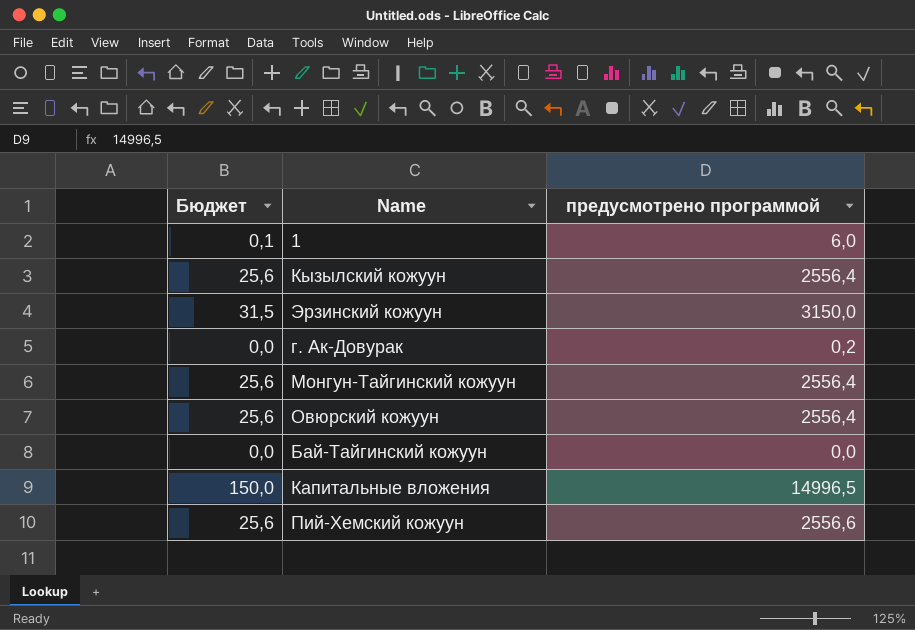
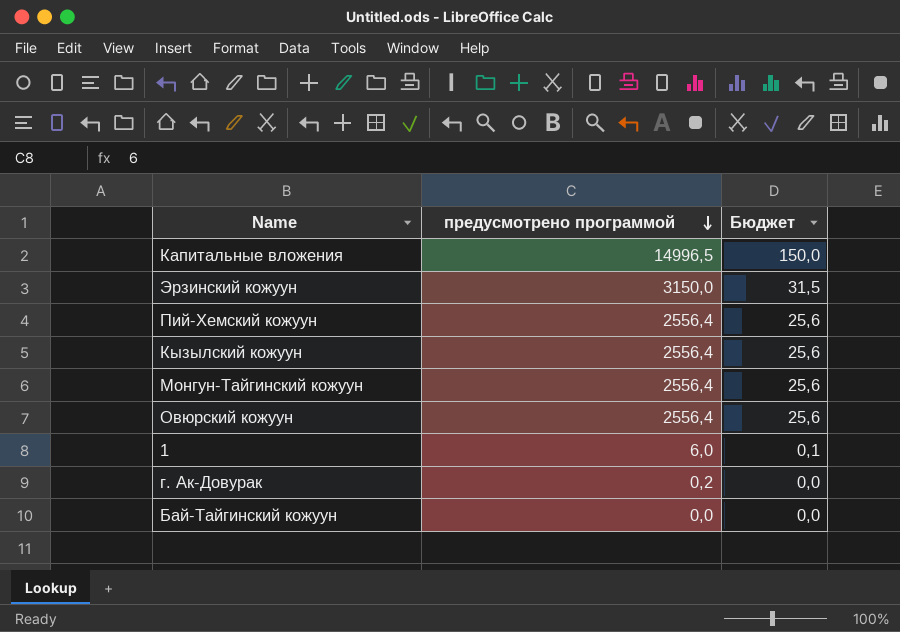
row order: none -> предусмотрено программой descending
column Бюджет | position: 1 -> 3
Пий-Хемский кожуун | предусмотрено программой: 2556,6 -> 2556,4

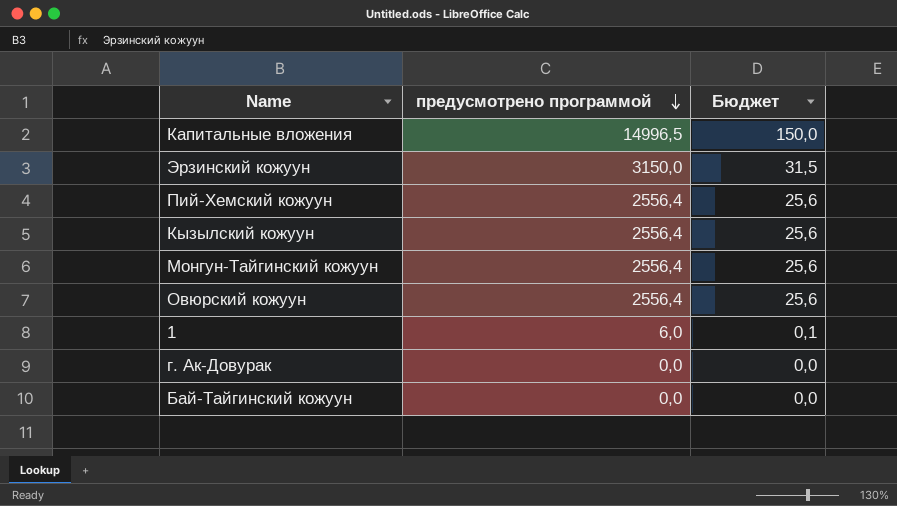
г. Ак-Довурак | предусмотрено программой: 0,2 -> 0,0

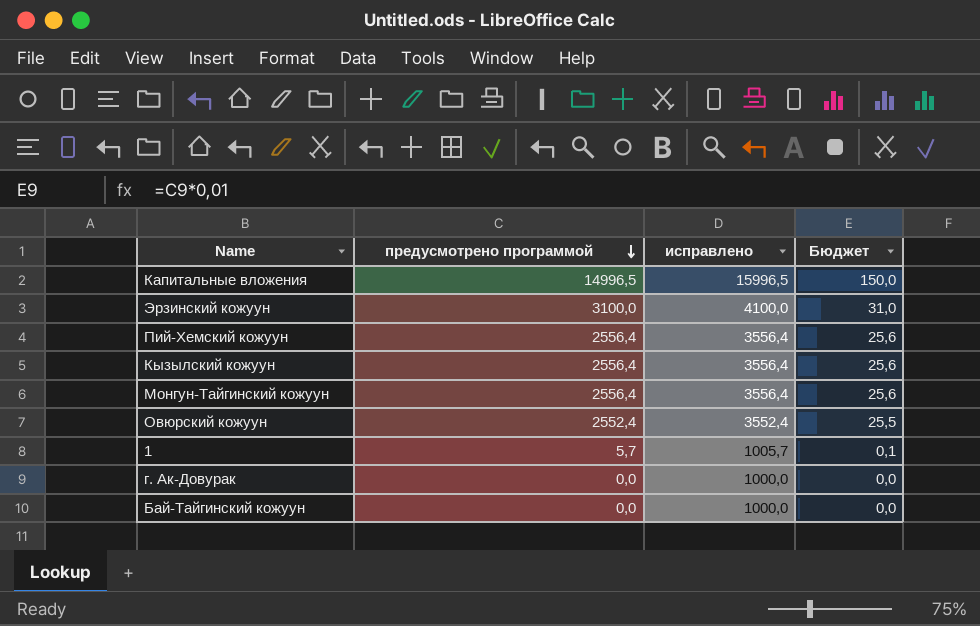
column исправлено | formula: none -> [предусмотрено программой] + 1000
Эрзинский кожуун | предусмотрено программой: 3150,0 -> 3100,0
Эрзинский кожуун | Бюджет: 31,5 -> 31,0
Овюрский кожуун | предусмотрено программой: 2556,4 -> 2552,4
Овюрский кожуун | Бюджет: 25,6 -> 25,5
1 | предусмотрено программой: 6,0 -> 5,7

